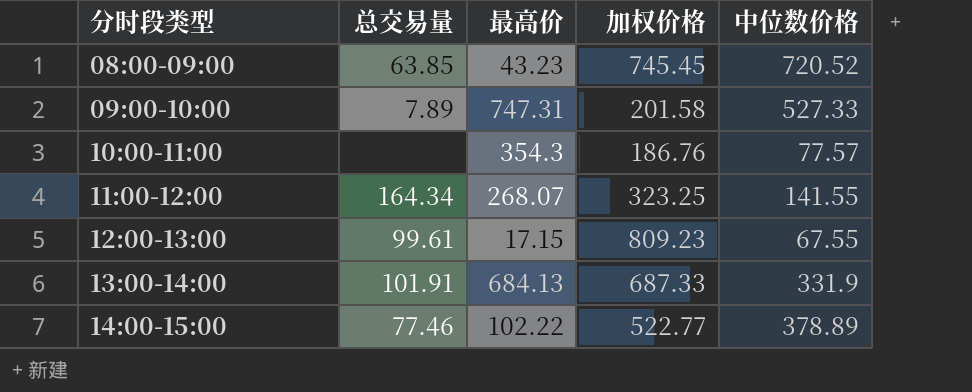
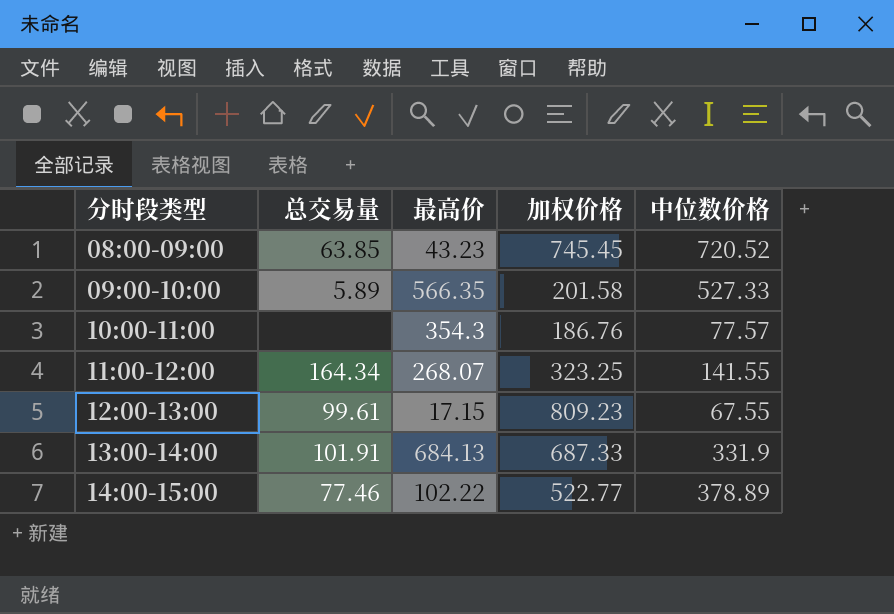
09:00-10:00 | 总交易量: 7.89 -> 5.89
09:00-10:00 | 最高价: 747.31 -> 566.35

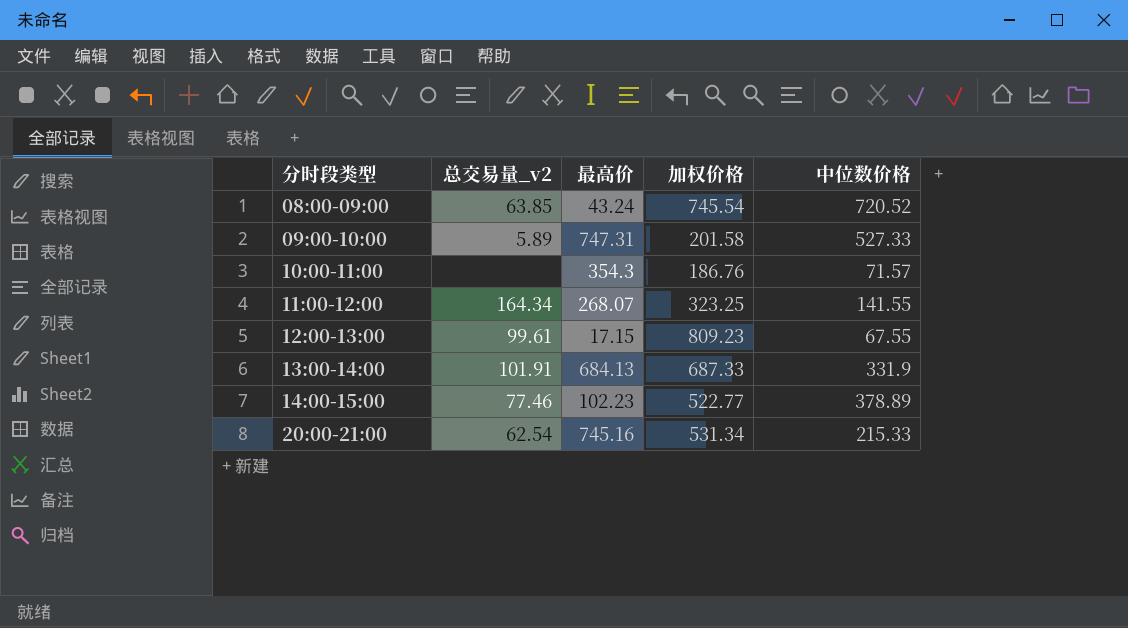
column name: 总交易量 -> 总交易量_v2
08:00-09:00 | 最高价: 43.23 -> 43.24
08:00-09:00 | 加权价格: 745.45 -> 745.54
09:00-10:00 | 最高价: 566.35 -> 747.31
10:00-11:00 | 中位数价格: 77.57 -> 71.57
14:00-15:00 | 最高价: 102.22 -> 102.23
row 20:00-21:00: none -> 62.54 | 745.16 | 531.34 | 215.33

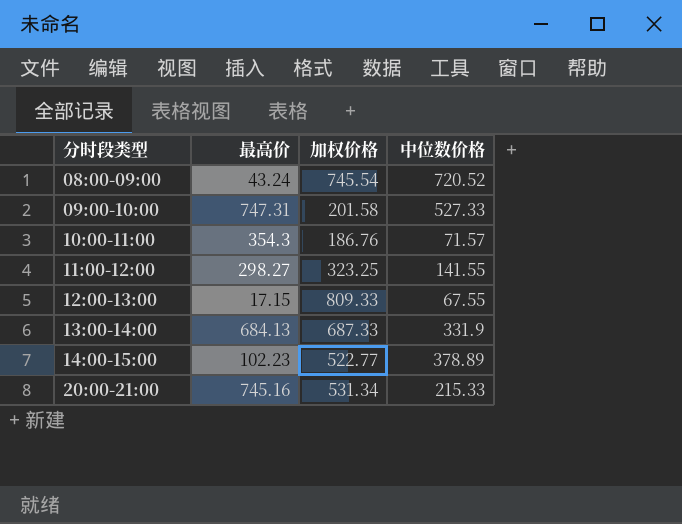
column 总交易量_v2 | position: 2 -> none
11:00-12:00 | 最高价: 268.07 -> 298.27
12:00-13:00 | 加权价格: 809.23 -> 809.33

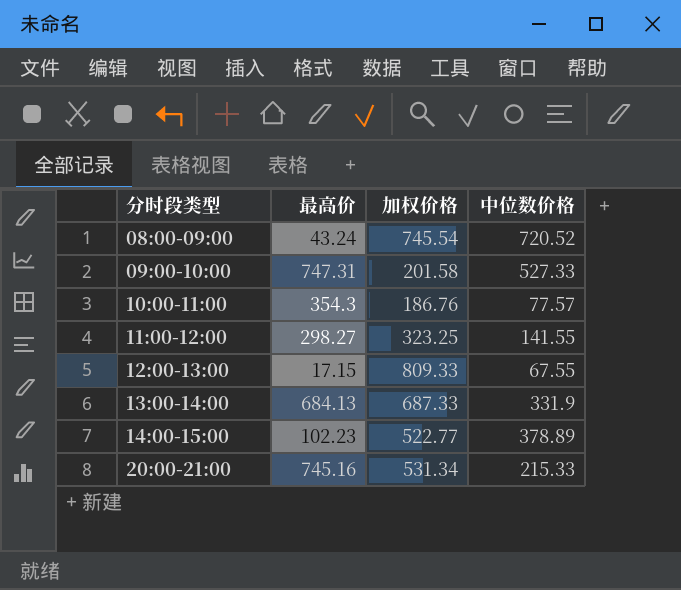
10:00-11:00 | 中位数价格: 71.57 -> 77.57

